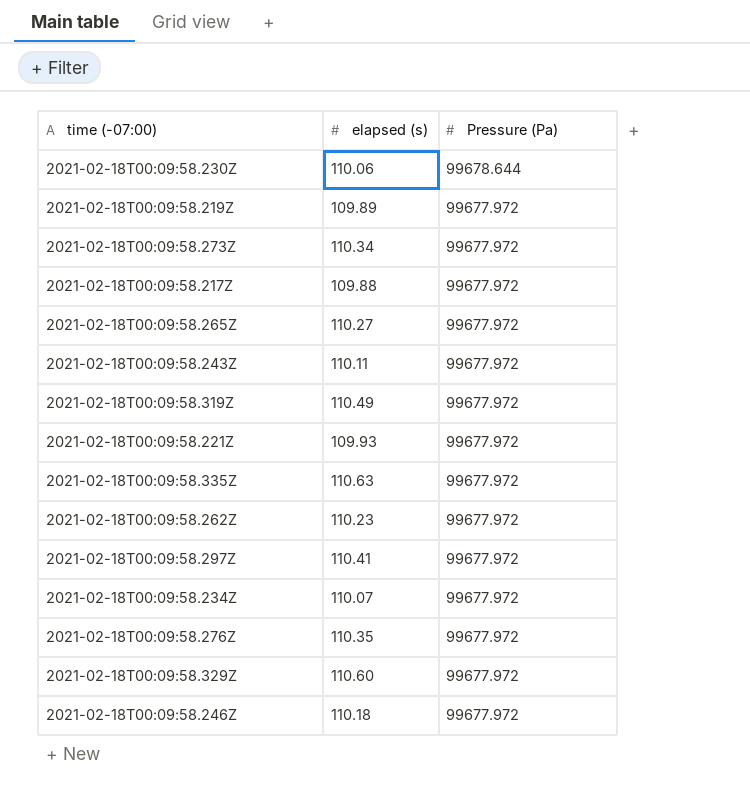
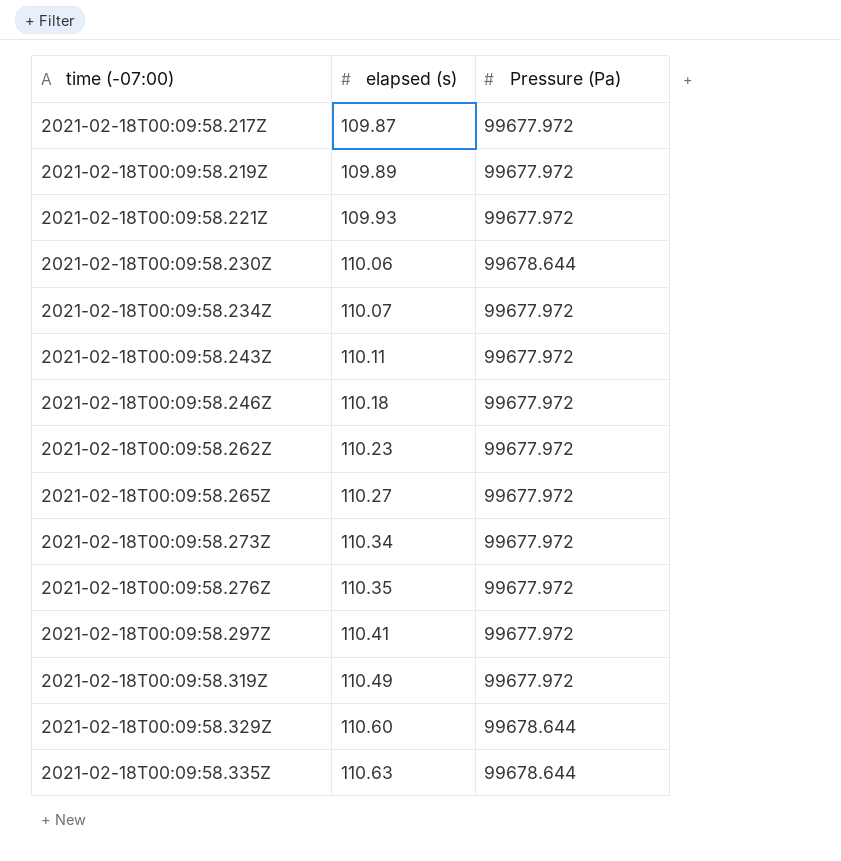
row order: Pressure (Pa) descending -> time (-07:00) ascending
2021-02-18T00:09:58.217Z | elapsed (s): 109.88 -> 109.87
2021-02-18T00:09:58.329Z | Pressure (Pa): 99677.972 -> 99678.644
2021-02-18T00:09:58.335Z | Pressure (Pa): 99677.972 -> 99678.644

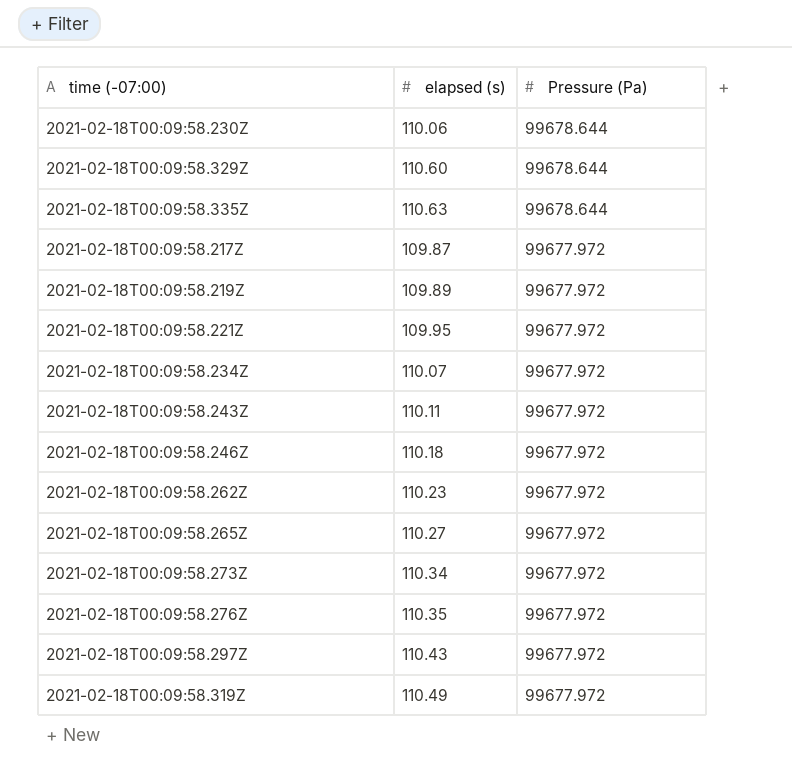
row order: time (-07:00) ascending -> Pressure (Pa) descending
2021-02-18T00:09:58.221Z | elapsed (s): 109.93 -> 109.95
2021-02-18T00:09:58.297Z | elapsed (s): 110.41 -> 110.43

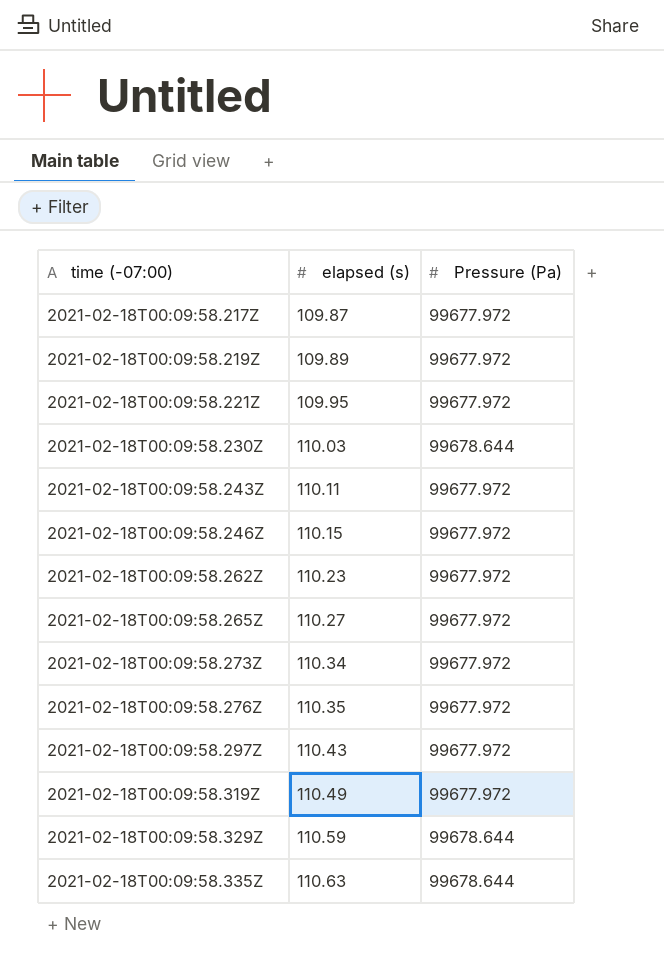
row order: Pressure (Pa) descending -> time (-07:00) ascending
row 2021-02-18T00:09:58.234Z: 110.07 | 99677.972 -> none
2021-02-18T00:09:58.230Z | elapsed (s): 110.06 -> 110.03
2021-02-18T00:09:58.246Z | elapsed (s): 110.18 -> 110.15
2021-02-18T00:09:58.329Z | elapsed (s): 110.60 -> 110.59

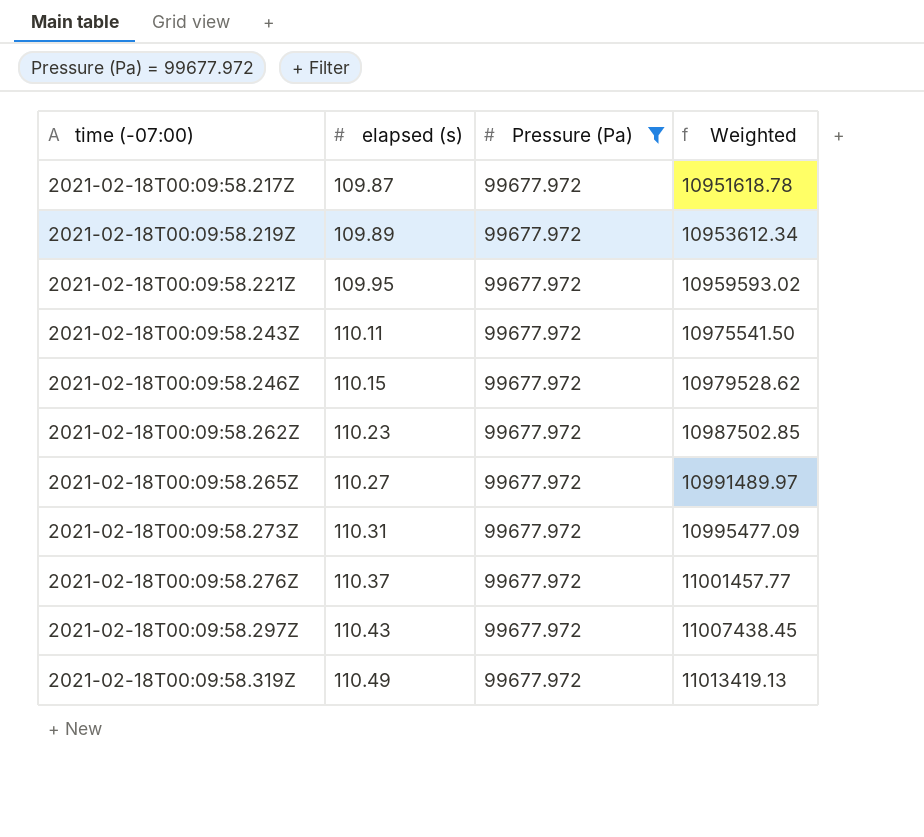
filter: none -> Pressure (Pa) = 99677.972
column Weighted | formula: none -> [elapsed (s)] * [Pressure (Pa)]
2021-02-18T00:09:58.273Z | elapsed (s): 110.34 -> 110.31
2021-02-18T00:09:58.276Z | elapsed (s): 110.35 -> 110.37

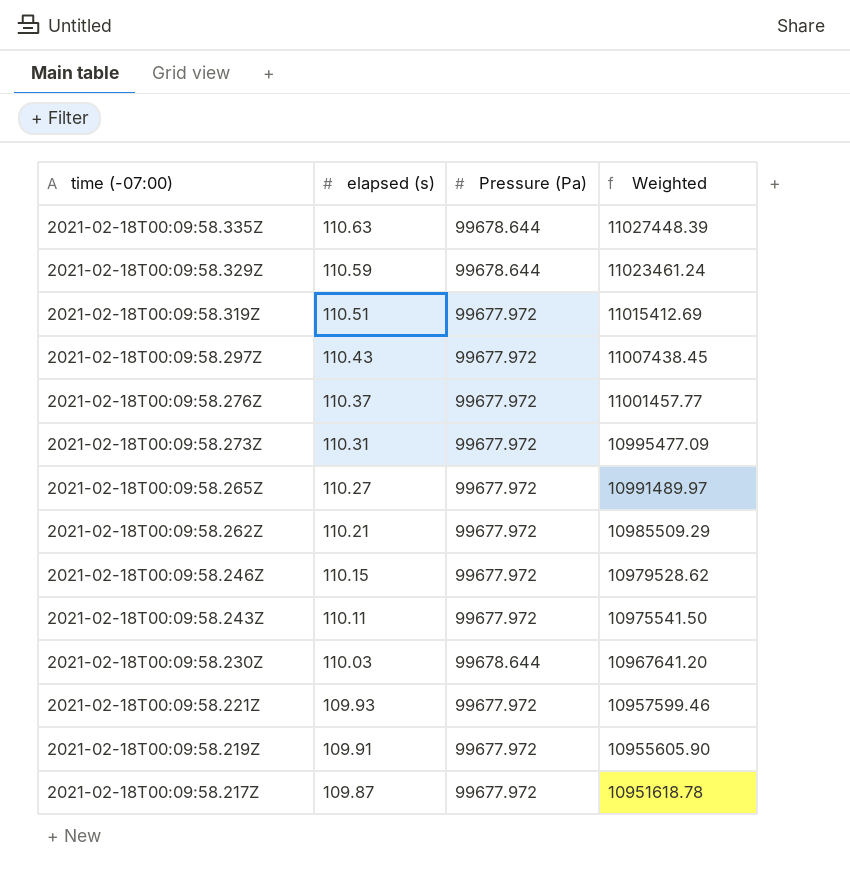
filter: Pressure (Pa) = 99677.972 -> none
row order: time (-07:00) ascending -> time (-07:00) descending
2021-02-18T00:09:58.319Z | elapsed (s): 110.49 -> 110.51
2021-02-18T00:09:58.319Z | Weighted: 11013419.13 -> 11015412.69
2021-02-18T00:09:58.262Z | elapsed (s): 110.23 -> 110.21
2021-02-18T00:09:58.262Z | Weighted: 10987502.85 -> 10985509.29
2021-02-18T00:09:58.221Z | elapsed (s): 109.95 -> 109.93
2021-02-18T00:09:58.221Z | Weighted: 10959593.02 -> 10957599.46
2021-02-18T00:09:58.219Z | elapsed (s): 109.89 -> 109.91
2021-02-18T00:09:58.219Z | Weighted: 10953612.34 -> 10955605.90

